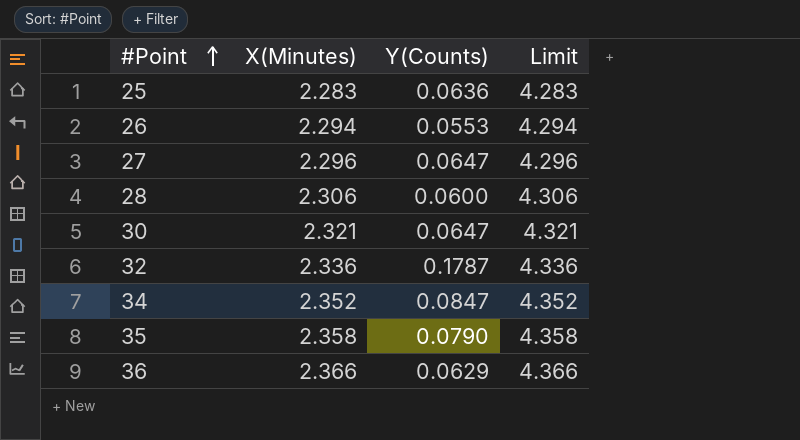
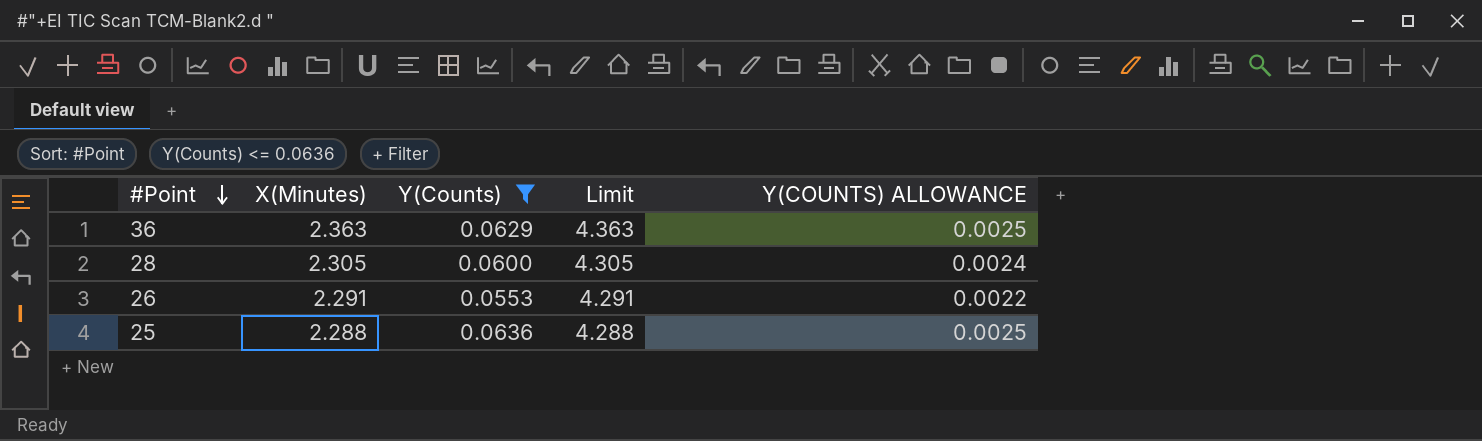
filter: none -> Y(Counts) <= 0.0636
row order: #Point ascending -> #Point descending
column Y(COUNTS) ALLOWANCE | formula: none -> [Y(Counts)] * 0.04
36 | X(Minutes): 2.366 -> 2.363
36 | Limit: 4.366 -> 4.363
28 | X(Minutes): 2.306 -> 2.305
28 | Limit: 4.306 -> 4.305
26 | X(Minutes): 2.294 -> 2.291
26 | Limit: 4.294 -> 4.291
25 | X(Minutes): 2.283 -> 2.288
25 | Limit: 4.283 -> 4.288

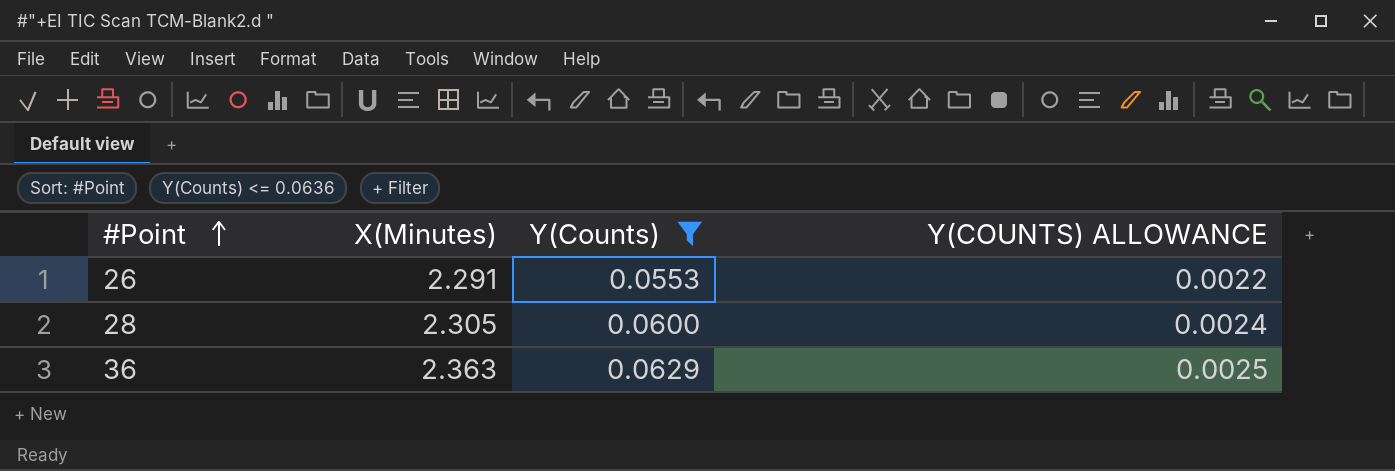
row order: #Point descending -> #Point ascending
column Limit | formula: [X(Minutes)] + 2 -> none
row 25: 2.288 | 0.0636 | 4.288 | 0.0025 -> none

